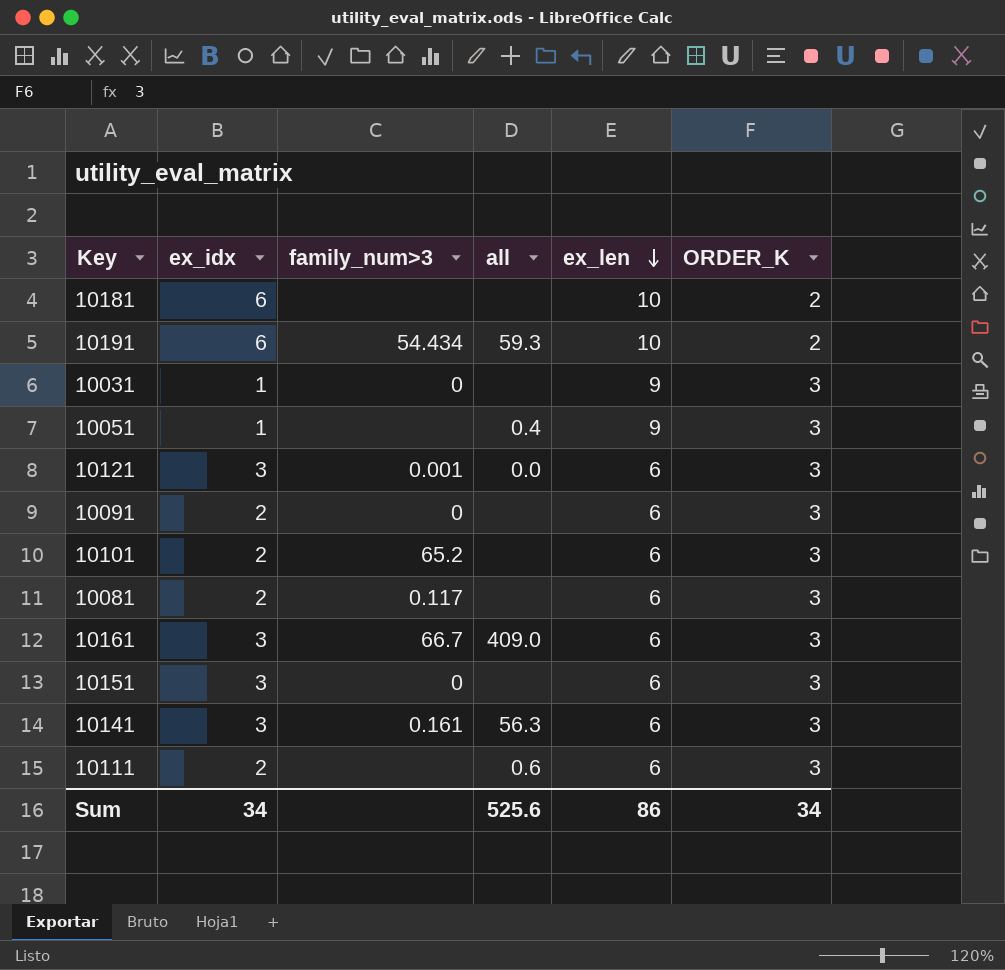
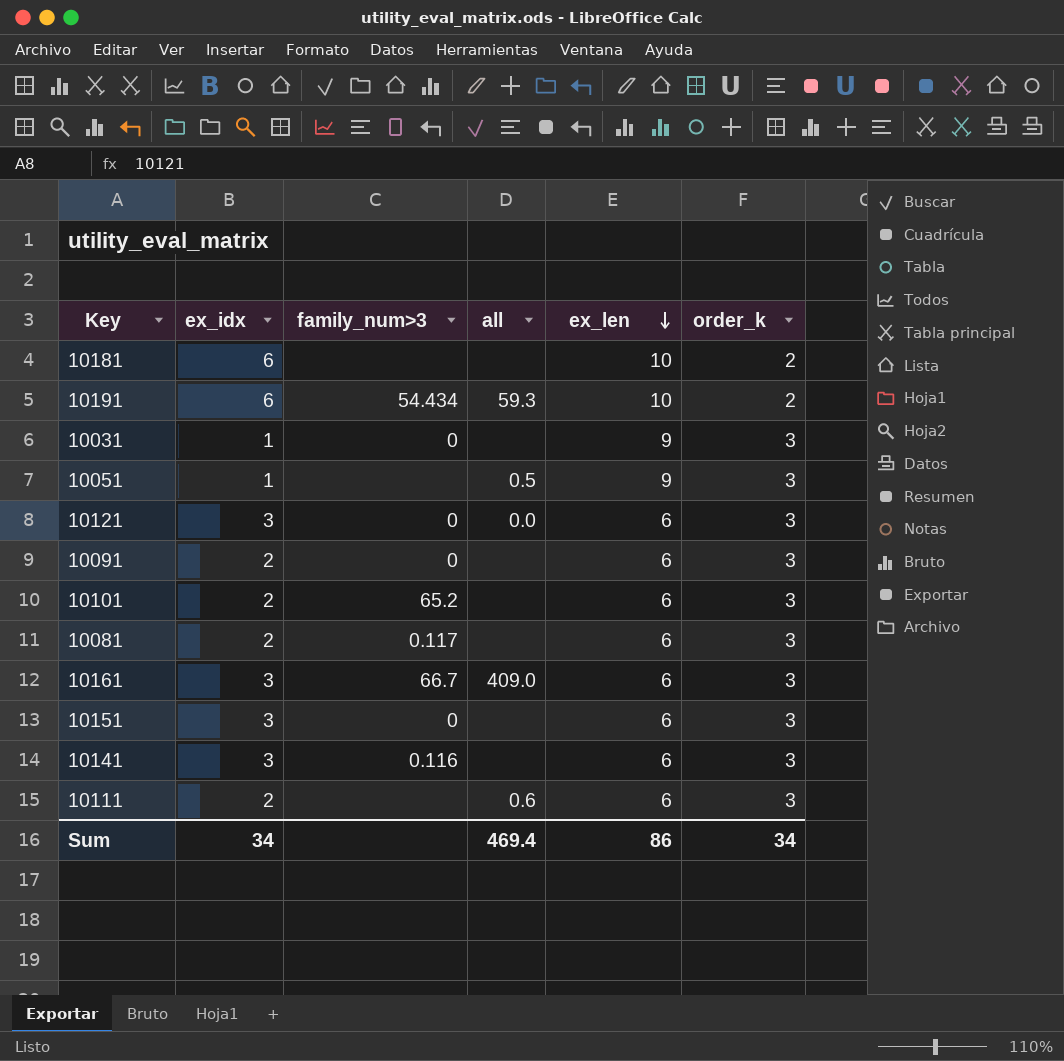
column name: ORDER_K -> order_k
10051 | all: 0.4 -> 0.5
10121 | family_num>3: 0.001 -> 0
10141 | family_num>3: 0.161 -> 0.116
10141 | all: 56.3 -> none
Sum | all: 525.6 -> 469.4

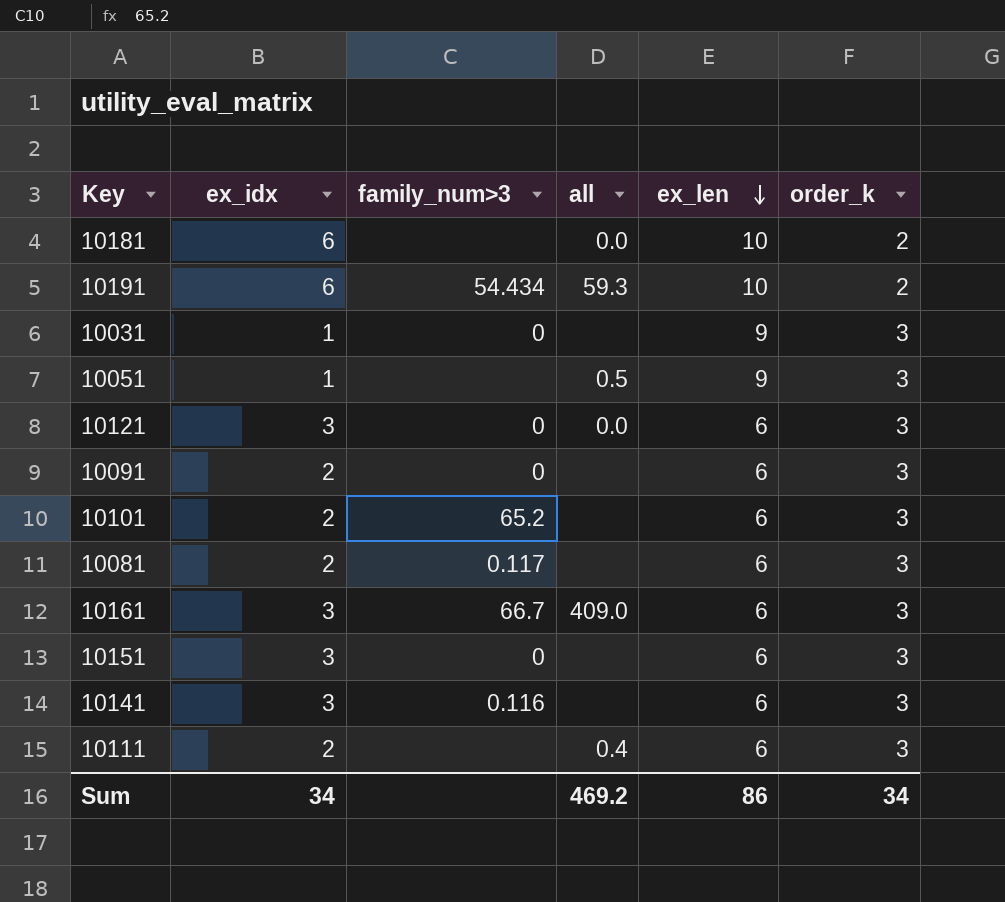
10181 | all: none -> 0.0
10111 | all: 0.6 -> 0.4
Sum | all: 469.4 -> 469.2

